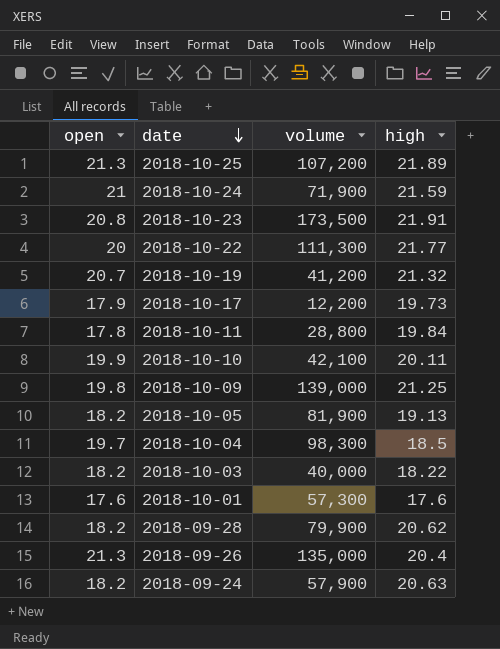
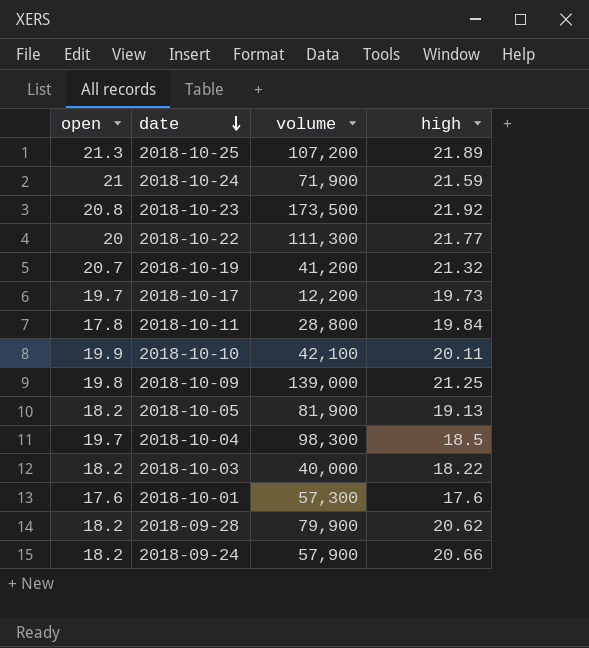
row 2018-09-26: 21.3 | 135,000 | 20.4 -> none
2018-10-23 | high: 21.91 -> 21.92
2018-10-17 | open: 17.9 -> 19.7
2018-09-24 | high: 20.63 -> 20.66

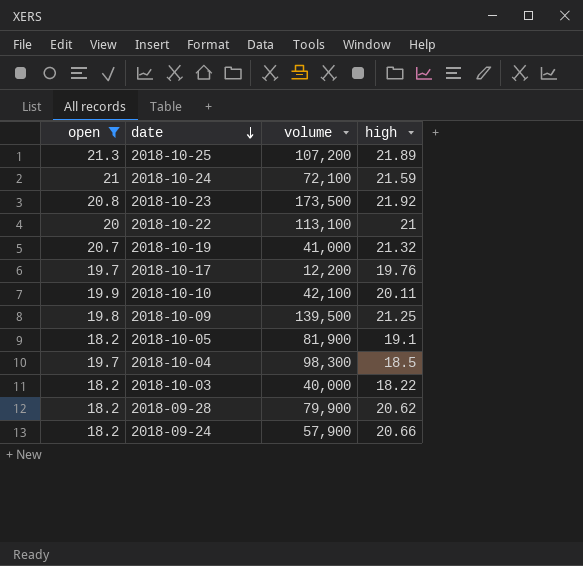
filter: none -> open >= 18.2
2018-10-24 | volume: 71,900 -> 72,100
2018-10-22 | volume: 111,300 -> 113,100
2018-10-22 | high: 21.77 -> 21
2018-10-19 | volume: 41,200 -> 41,000
2018-10-17 | high: 19.73 -> 19.76
2018-10-09 | volume: 139,000 -> 139,500
2018-10-05 | high: 19.13 -> 19.1

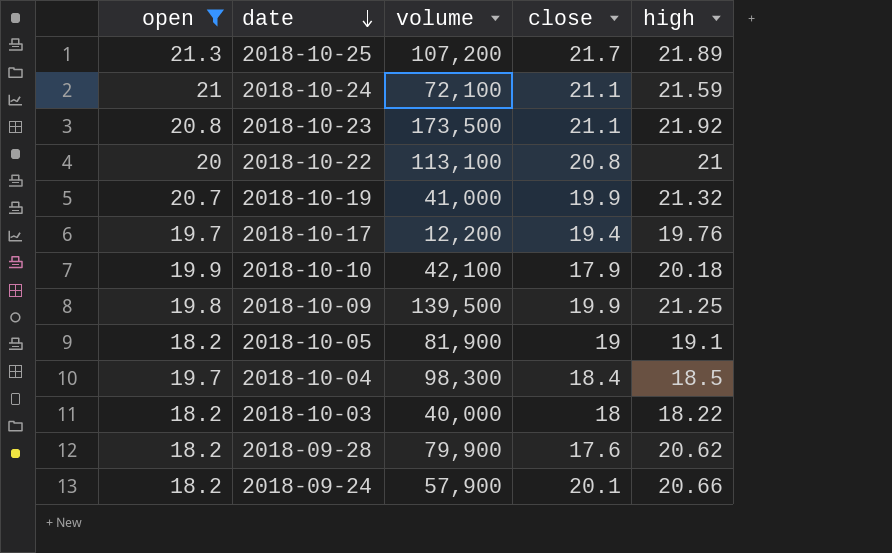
column close | position: none -> 4
2018-10-10 | high: 20.11 -> 20.18

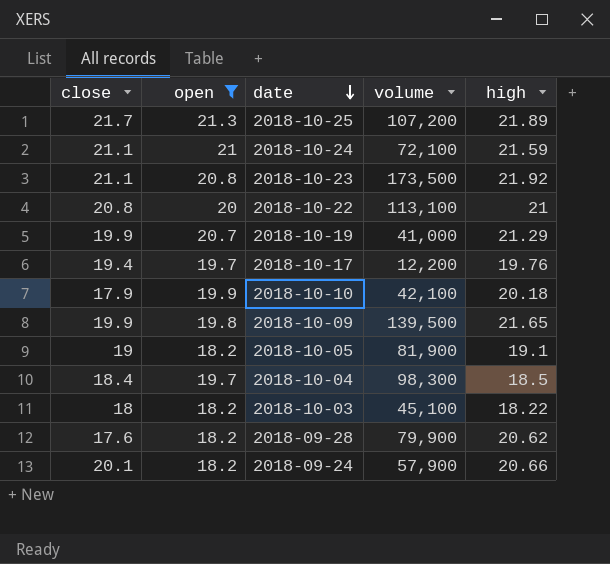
column close | position: 4 -> 1
2018-10-19 | high: 21.32 -> 21.29
2018-10-09 | high: 21.25 -> 21.65
2018-10-03 | volume: 40,000 -> 45,100

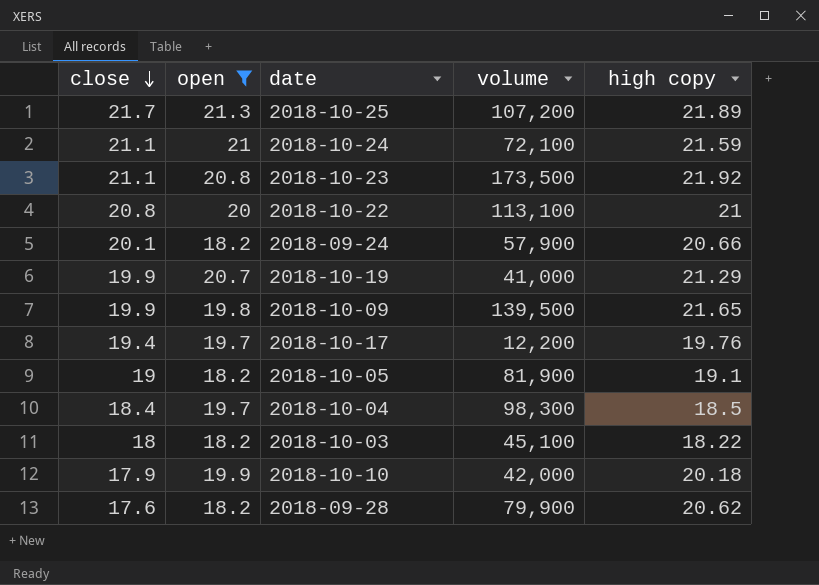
row order: date descending -> close descending
column name: high -> high copy
2018-10-10 | volume: 42,100 -> 42,000

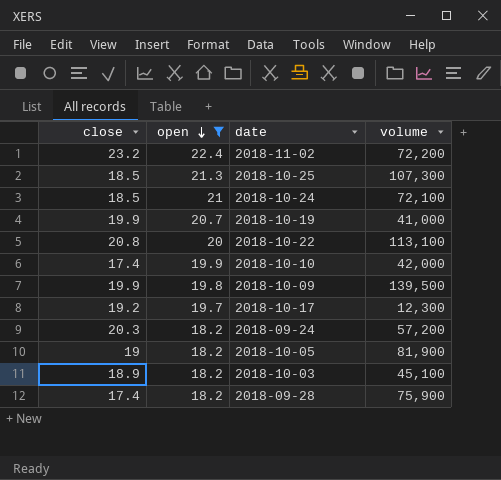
row order: close descending -> open descending
column high copy | position: 5 -> none
row 2018-10-23: 21.1 | 20.8 | 173,500 | 21.92 -> none
row 2018-10-04: 18.4 | 19.7 | 98,300 | 18.5 -> none
row 2018-11-02: none -> 23.2 | 22.4 | 72,200
2018-10-25 | close: 21.7 -> 18.5
2018-10-25 | volume: 107,200 -> 107,300
2018-10-24 | close: 21.1 -> 18.5
2018-10-10 | close: 17.9 -> 17.4
2018-10-17 | close: 19.4 -> 19.2
2018-10-17 | volume: 12,200 -> 12,300
2018-09-24 | close: 20.1 -> 20.3
2018-09-24 | volume: 57,900 -> 57,200
2018-10-03 | close: 18 -> 18.9
2018-09-28 | close: 17.6 -> 17.4
2018-09-28 | volume: 79,900 -> 75,900

